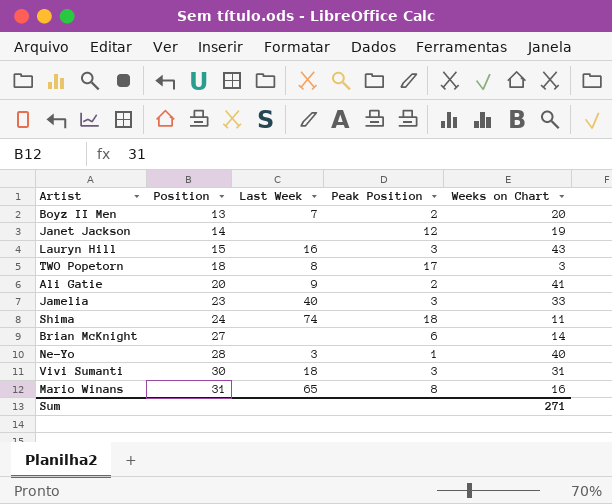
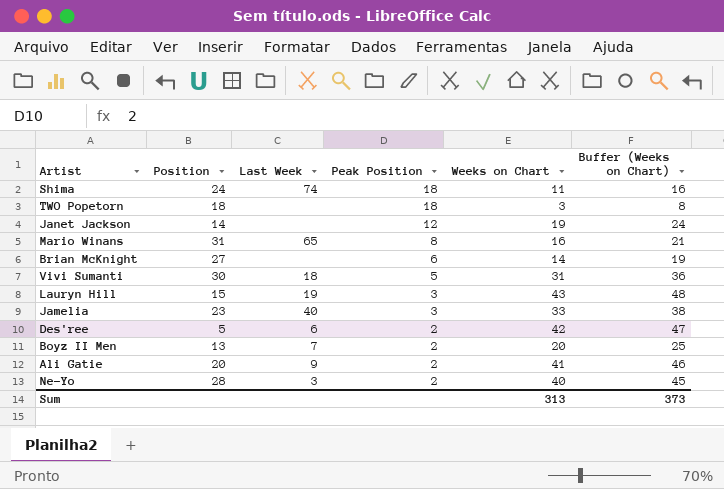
row order: Position ascending -> Peak Position descending
column Buffer (Weeks on Chart) | formula: none -> [Weeks on Chart] + 5
TWO Popetorn | Last Week: 8 -> none
TWO Popetorn | Peak Position: 17 -> 18
Vivi Sumanti | Peak Position: 3 -> 5
Lauryn Hill | Last Week: 16 -> 19
row Des'ree: none -> 5 | 6 | 2 | 42 | 47
Ne-Yo | Peak Position: 1 -> 2
Sum | Weeks on Chart: 271 -> 313

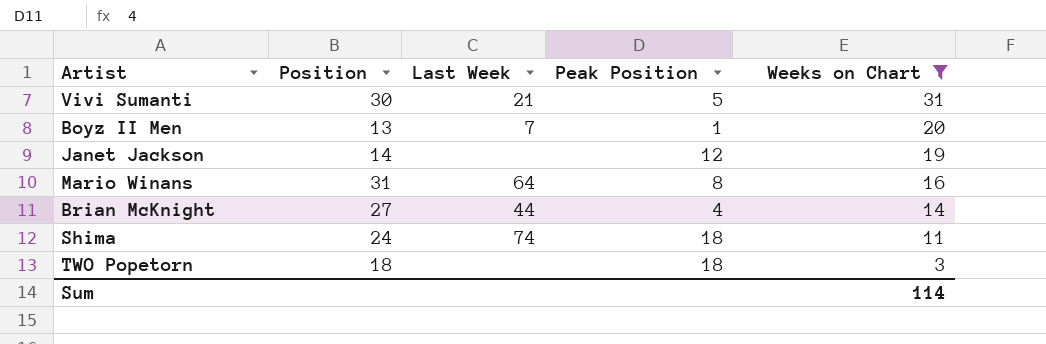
filter: none -> Weeks on Chart <= 31
row order: Peak Position descending -> Weeks on Chart descending
column Buffer (Weeks on Chart) | formula: [Weeks on Chart] + 5 -> none
Vivi Sumanti | Last Week: 18 -> 21
Boyz II Men | Peak Position: 2 -> 1
Mario Winans | Last Week: 65 -> 64
Brian McKnight | Last Week: none -> 44
Brian McKnight | Peak Position: 6 -> 4
Sum | Weeks on Chart: 313 -> 114

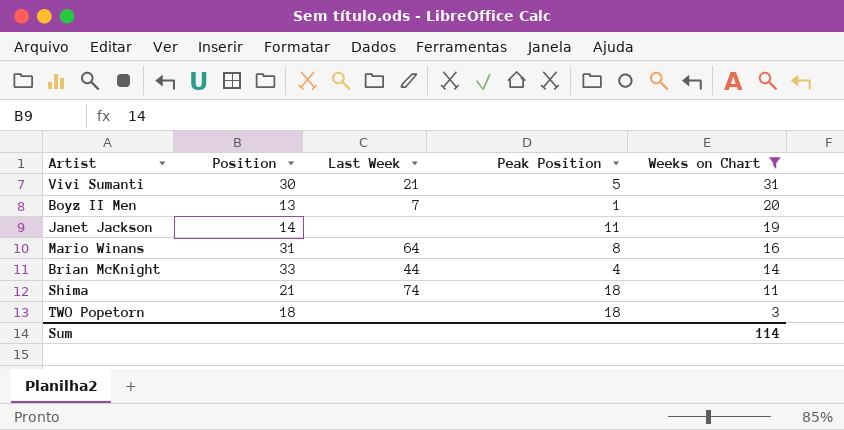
Janet Jackson | Peak Position: 12 -> 11
Brian McKnight | Position: 27 -> 33
Shima | Position: 24 -> 21

